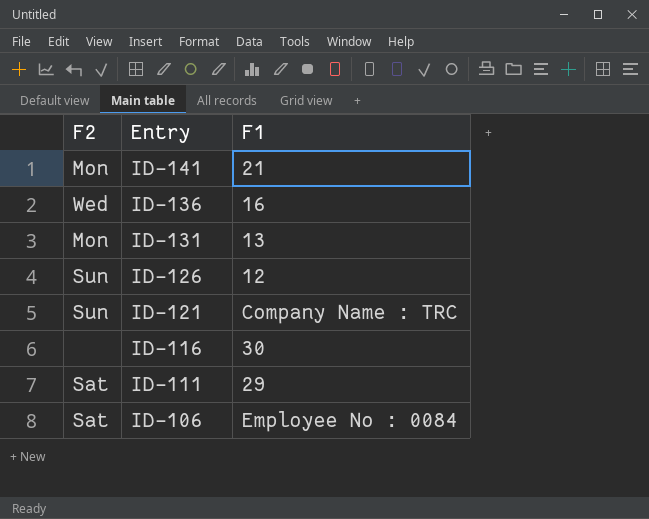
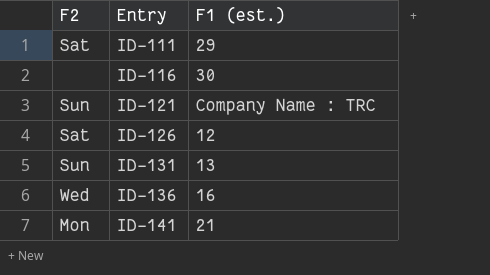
row order: Entry descending -> Entry ascending
column name: F1 -> F1 (est.)
row ID-106: Sat | Employee No : 0084 -> none
ID-126 | F2: Sun -> Sat
ID-131 | F2: Mon -> Sun

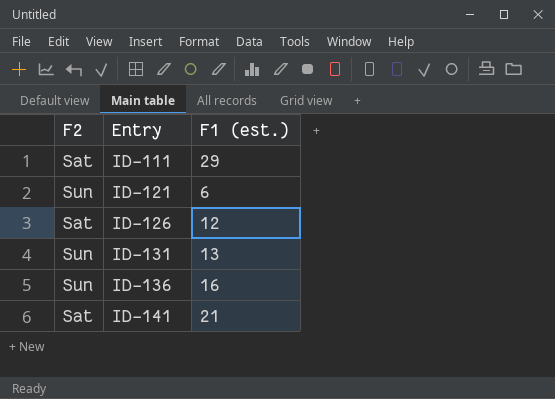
row ID-116: none | 30 -> none
ID-121 | F1 (est.): Company Name : TRC -> 6
ID-136 | F2: Wed -> Sun
ID-141 | F2: Mon -> Sat

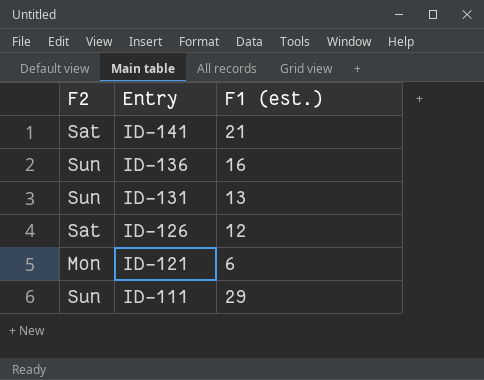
row order: Entry ascending -> Entry descending
ID-121 | F2: Sun -> Mon
ID-111 | F2: Sat -> Sun

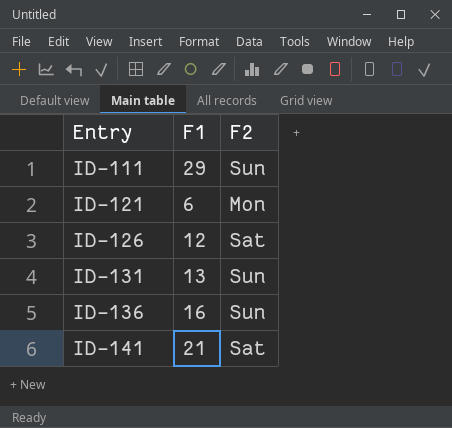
row order: Entry descending -> Entry ascending
column name: F1 (est.) -> F1
column F2 | position: 1 -> 3

